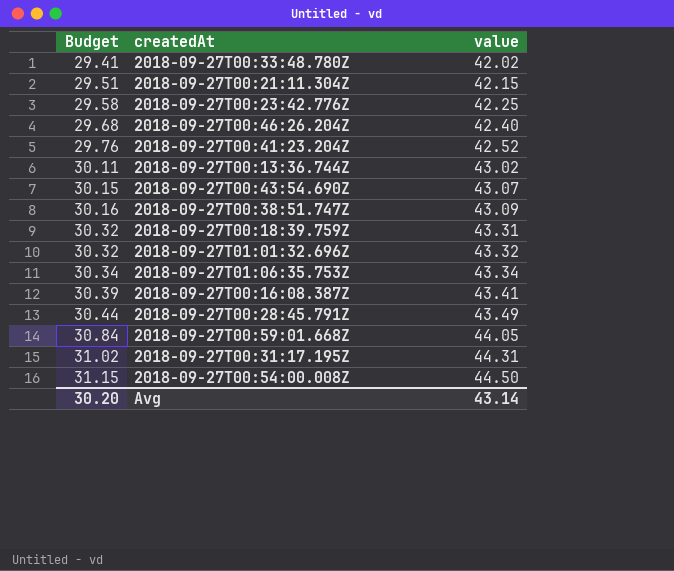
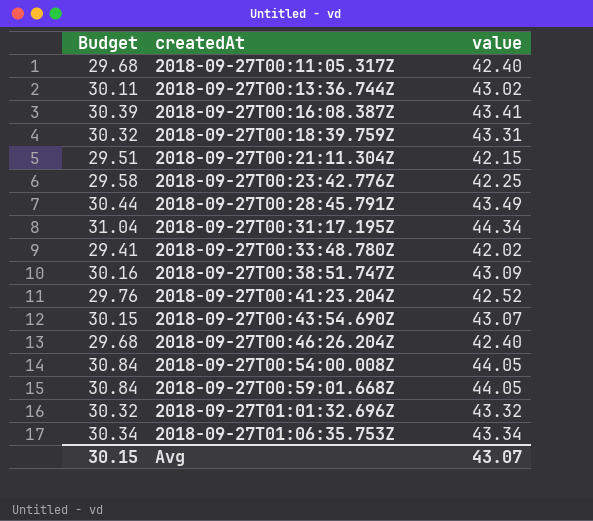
row order: Budget ascending -> createdAt ascending
row 2018-09-27T00:11:05.317Z: none -> 29.68 | 42.40
2018-09-27T00:31:17.195Z | Budget: 31.02 -> 31.04
2018-09-27T00:31:17.195Z | value: 44.31 -> 44.34
2018-09-27T00:54:00.008Z | Budget: 31.15 -> 30.84
2018-09-27T00:54:00.008Z | value: 44.50 -> 44.05
Avg | Budget: 30.20 -> 30.15
Avg | value: 43.14 -> 43.07

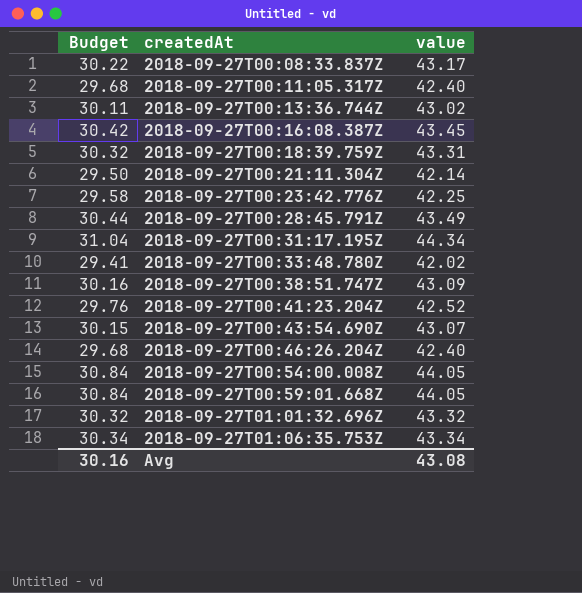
row 2018-09-27T00:08:33.837Z: none -> 30.22 | 43.17
2018-09-27T00:16:08.387Z | Budget: 30.39 -> 30.42
2018-09-27T00:16:08.387Z | value: 43.41 -> 43.45
2018-09-27T00:21:11.304Z | Budget: 29.51 -> 29.50
2018-09-27T00:21:11.304Z | value: 42.15 -> 42.14
Avg | Budget: 30.15 -> 30.16
Avg | value: 43.07 -> 43.08

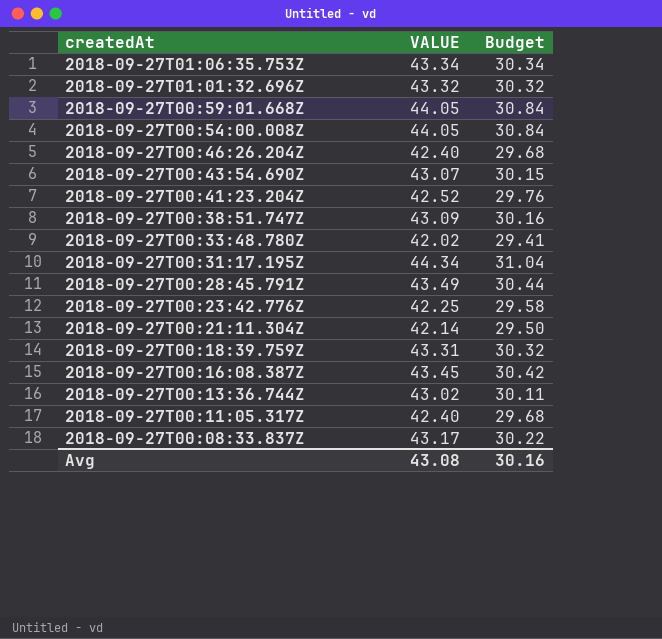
row order: createdAt ascending -> createdAt descending
column name: value -> VALUE
column Budget | position: 1 -> 3

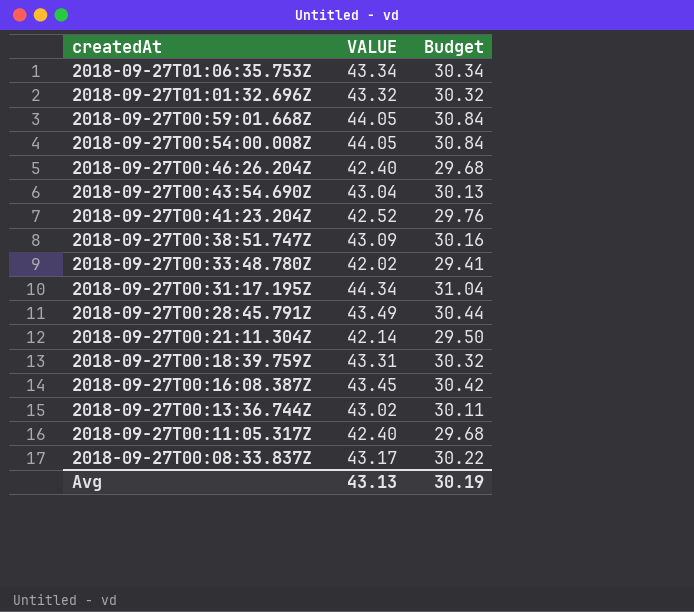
row 2018-09-27T00:23:42.776Z: 42.25 | 29.58 -> none
2018-09-27T00:43:54.690Z | VALUE: 43.07 -> 43.04
2018-09-27T00:43:54.690Z | Budget: 30.15 -> 30.13
Avg | VALUE: 43.08 -> 43.13
Avg | Budget: 30.16 -> 30.19

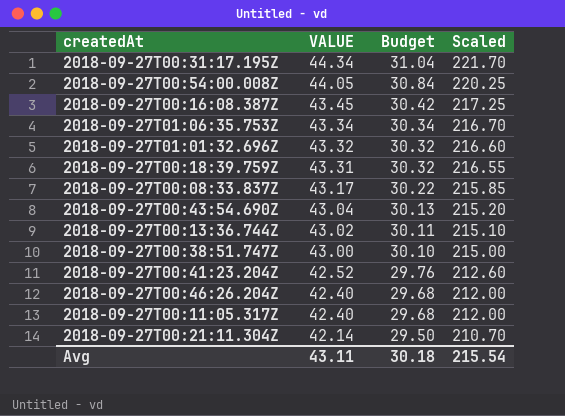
row order: createdAt descending -> VALUE descending
column Scaled | formula: none -> [VALUE] * 5
row 2018-09-27T00:59:01.668Z: 44.05 | 30.84 -> none
row 2018-09-27T00:33:48.780Z: 42.02 | 29.41 -> none
row 2018-09-27T00:28:45.791Z: 43.49 | 30.44 -> none
2018-09-27T00:38:51.747Z | VALUE: 43.09 -> 43.00
2018-09-27T00:38:51.747Z | Budget: 30.16 -> 30.10
Avg | VALUE: 43.13 -> 43.11
Avg | Budget: 30.19 -> 30.18

